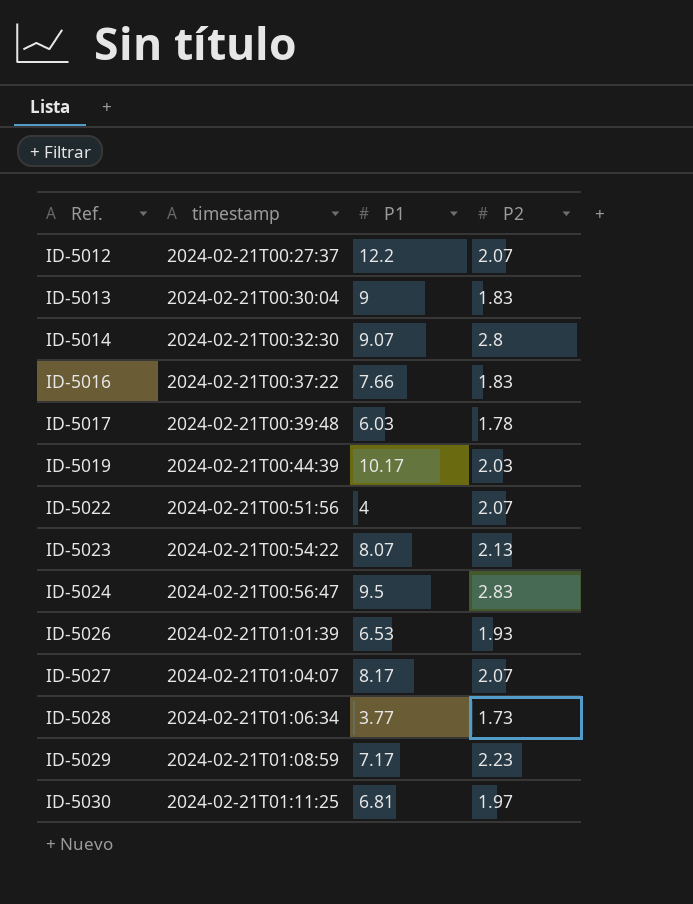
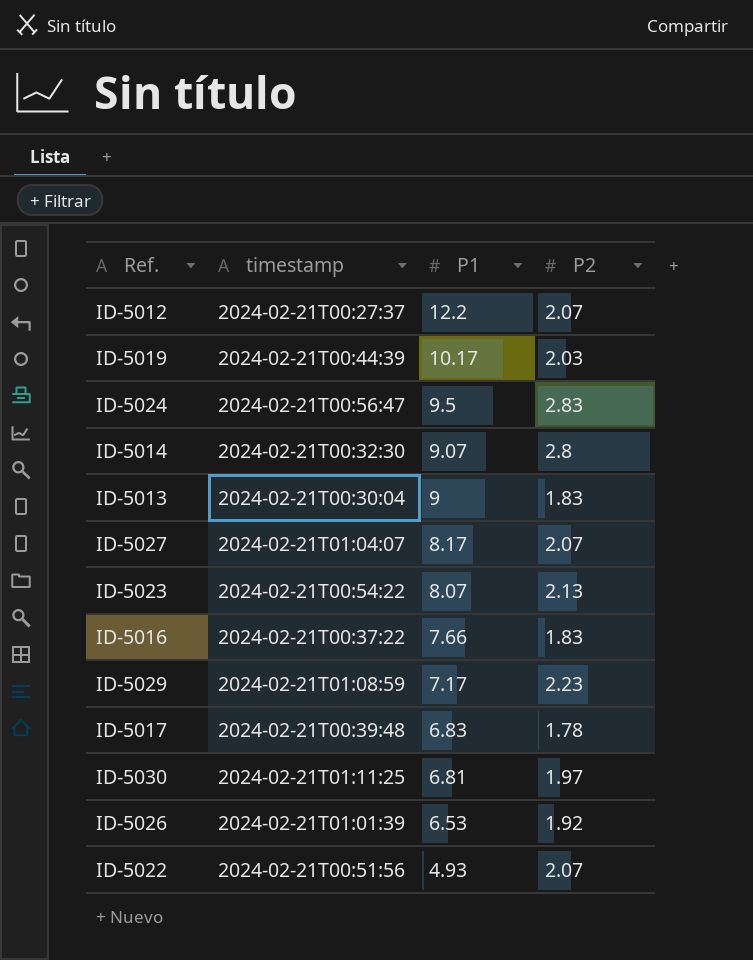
row order: Ref. ascending -> P1 descending
row ID-5028: 2024-02-21T01:06:34 | 3.77 | 1.73 -> none
ID-5017 | P1: 6.03 -> 6.83
ID-5026 | P2: 1.93 -> 1.92
ID-5022 | P1: 4 -> 4.93

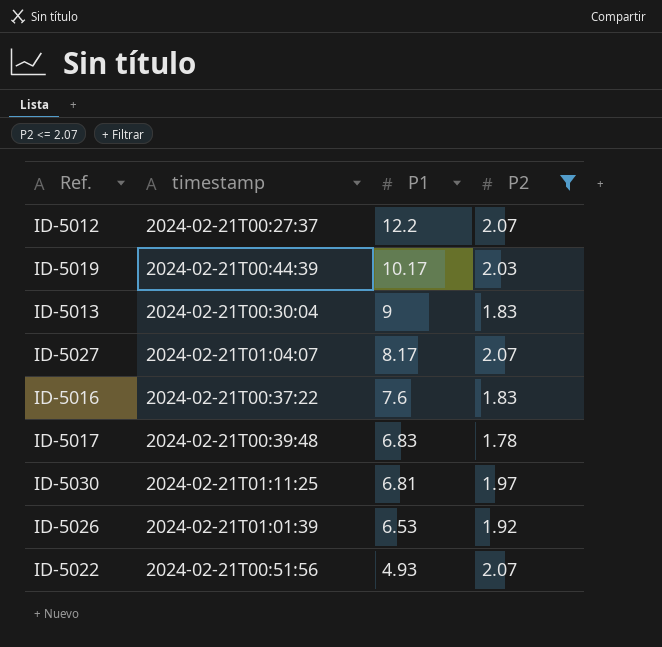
filter: none -> P2 <= 2.07
ID-5016 | P1: 7.66 -> 7.6

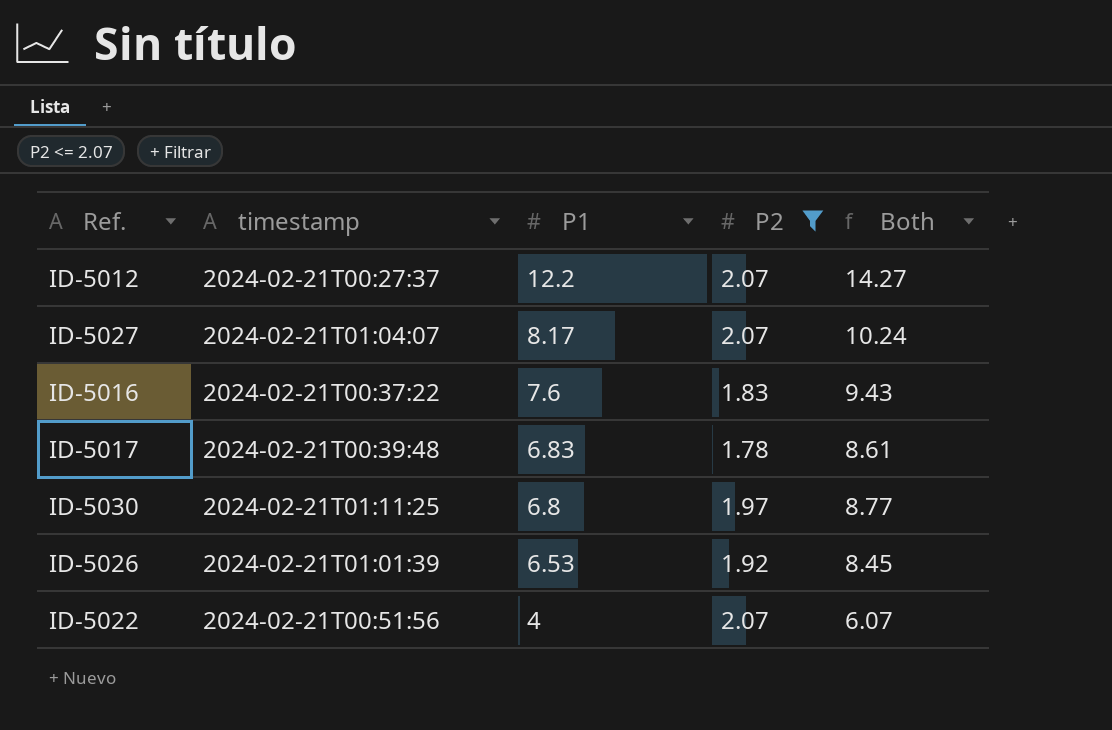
column Both | formula: none -> [P1] + [P2]
row ID-5019: 2024-02-21T00:44:39 | 10.17 | 2.03 -> none
row ID-5013: 2024-02-21T00:30:04 | 9 | 1.83 -> none
ID-5030 | P1: 6.81 -> 6.8
ID-5022 | P1: 4.93 -> 4

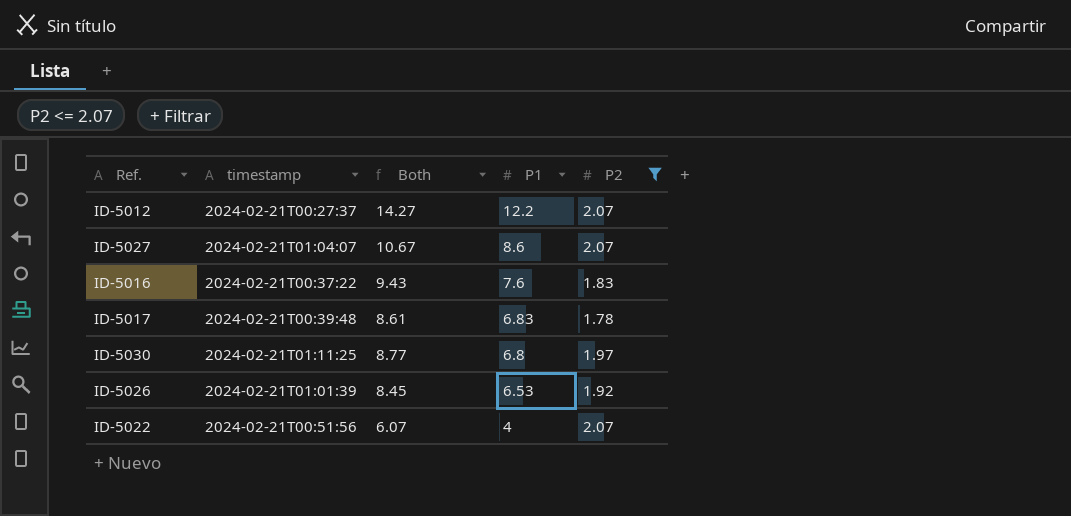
column Both | position: 5 -> 3
ID-5027 | Both: 10.24 -> 10.67
ID-5027 | P1: 8.17 -> 8.6

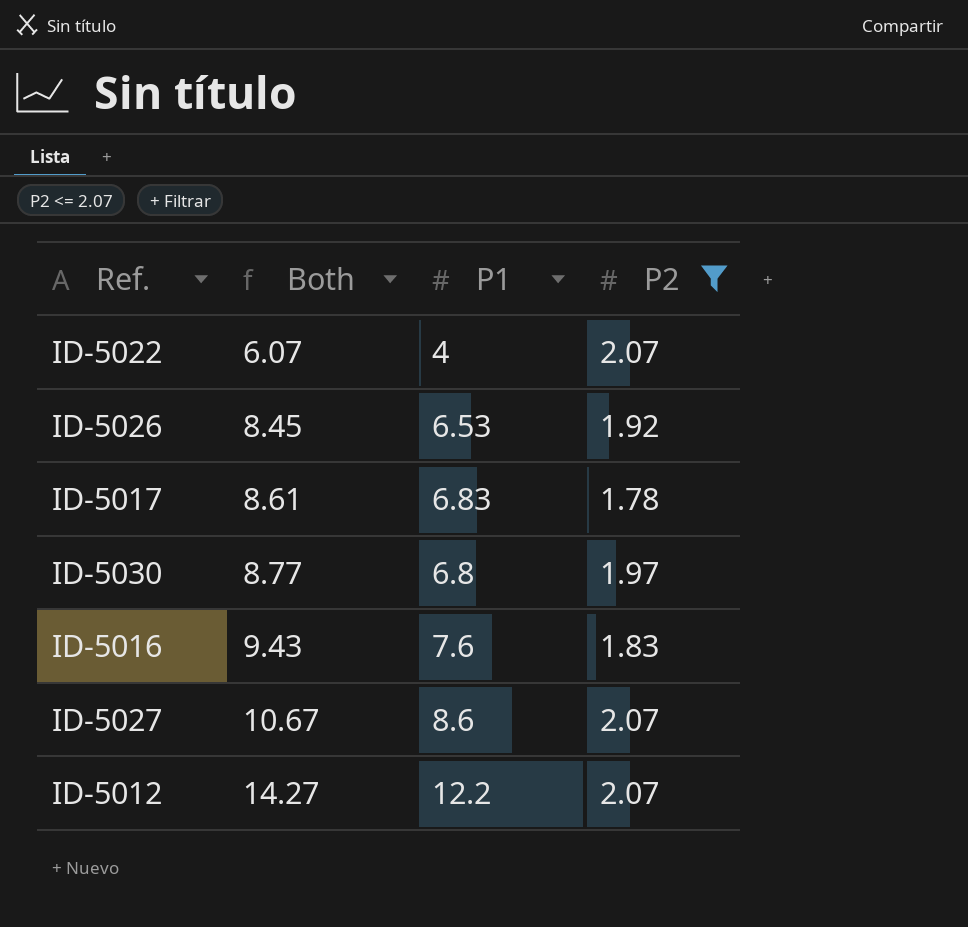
row order: P1 descending -> Both ascending
column timestamp | position: 2 -> none

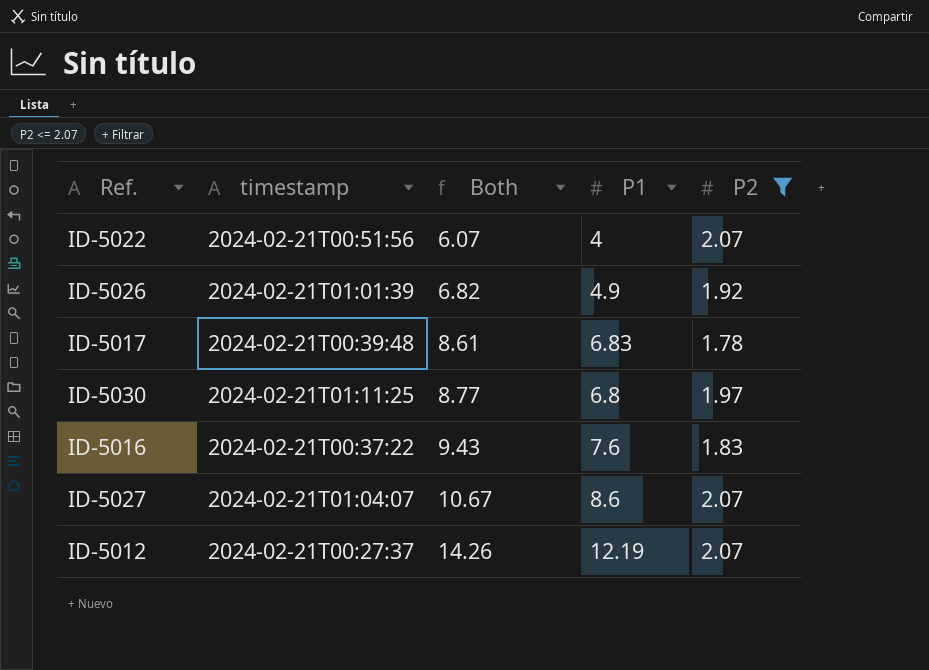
column timestamp | position: none -> 2
ID-5026 | Both: 8.45 -> 6.82
ID-5026 | P1: 6.53 -> 4.9
ID-5012 | Both: 14.27 -> 14.26
ID-5012 | P1: 12.2 -> 12.19

